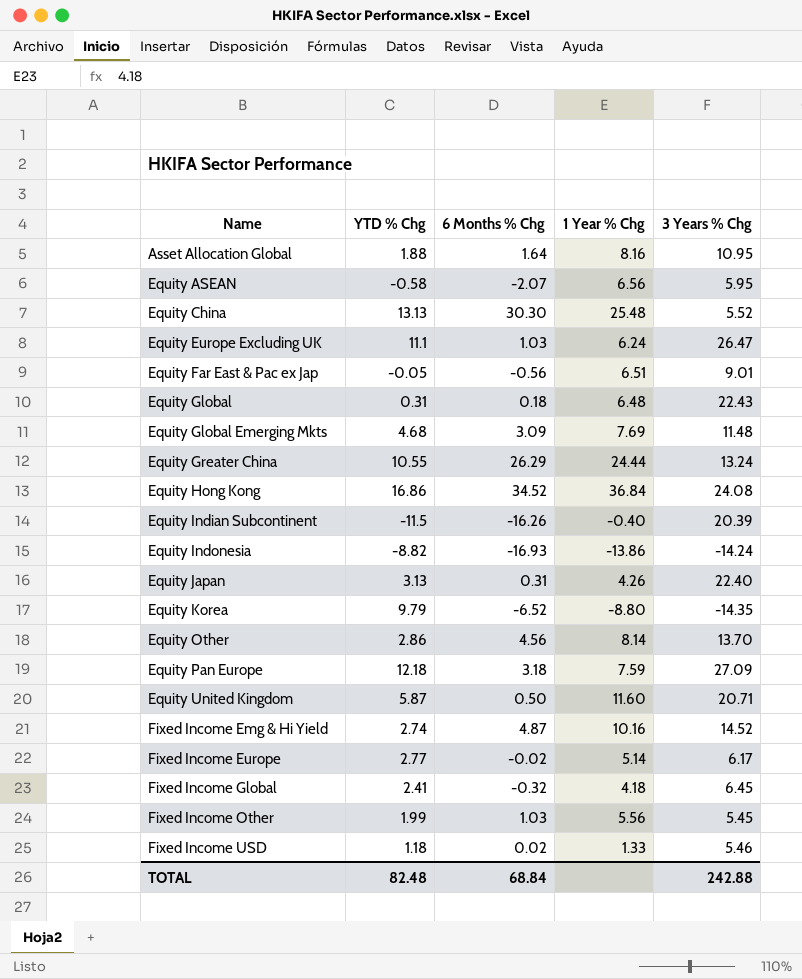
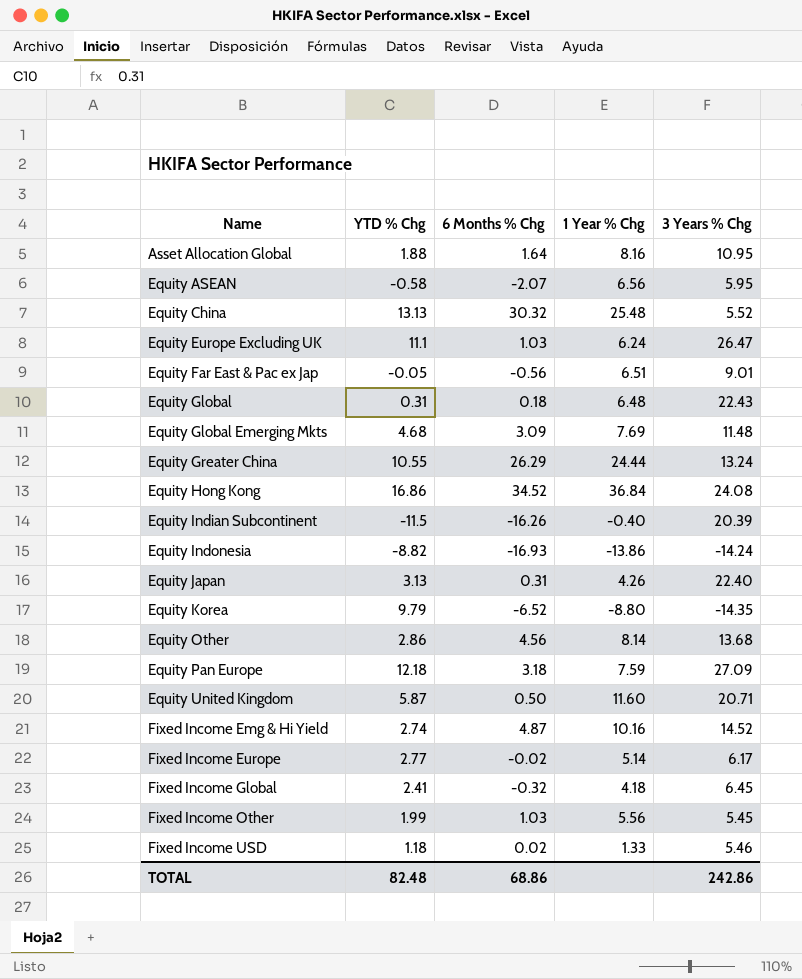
Equity China | 6 Months % Chg: 30.30 -> 30.32
Equity Other | 3 Years % Chg: 13.70 -> 13.68
TOTAL | 6 Months % Chg: 68.84 -> 68.86
TOTAL | 3 Years % Chg: 242.88 -> 242.86

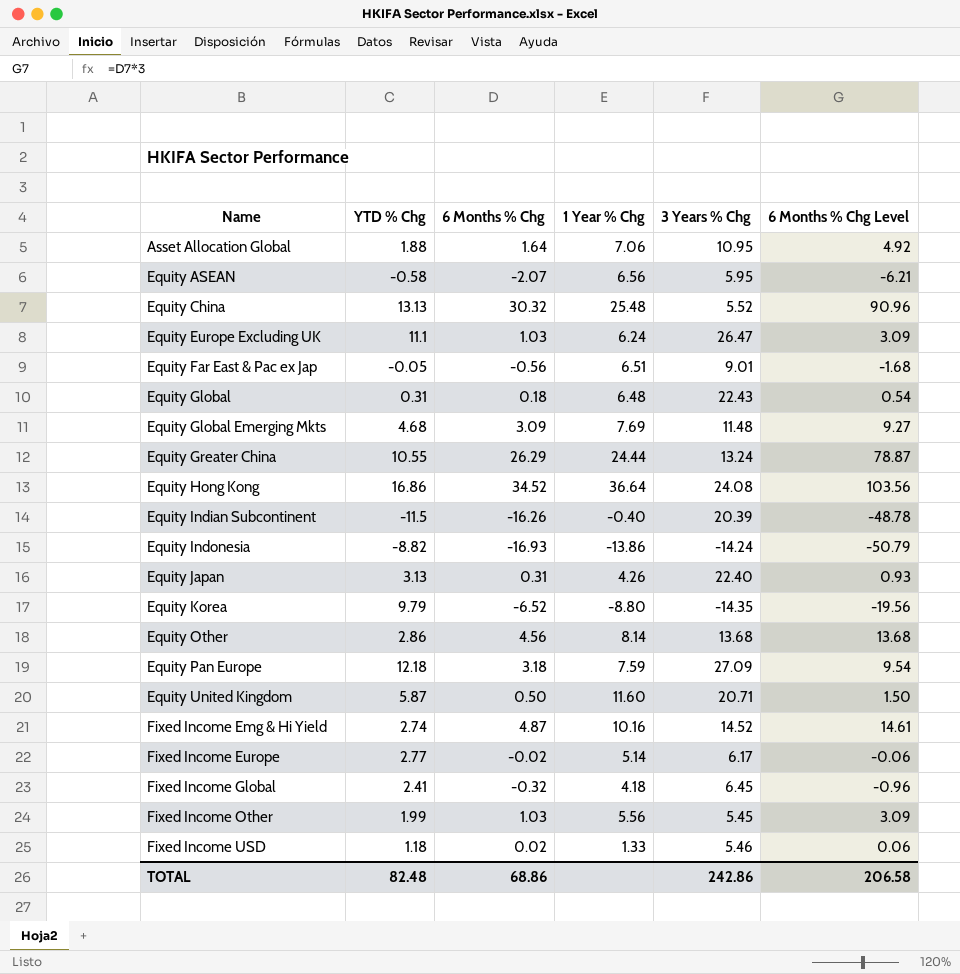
column 6 Months % Chg Level | formula: none -> [6 Months % Chg] * 3
Asset Allocation Global | 1 Year % Chg: 8.16 -> 7.06
Equity Hong Kong | 1 Year % Chg: 36.84 -> 36.64

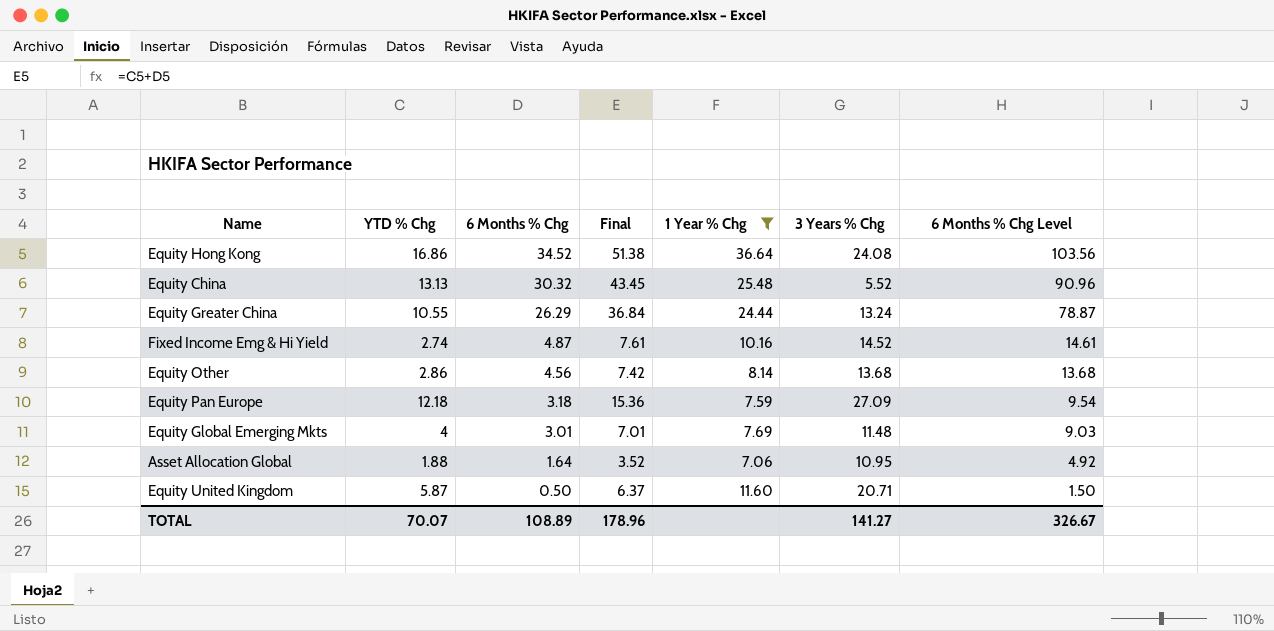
filter: none -> 1 Year % Chg >= 7.06
row order: Name ascending -> 6 Months % Chg descending
column Final | formula: none -> [YTD % Chg] + [6 Months % Chg]
Equity Global Emerging Mkts | YTD % Chg: 4.68 -> 4
Equity Global Emerging Mkts | 6 Months % Chg: 3.09 -> 3.01
Equity Global Emerging Mkts | 6 Months % Chg Level: 9.27 -> 9.03
TOTAL | YTD % Chg: 82.48 -> 70.07
TOTAL | 6 Months % Chg: 68.86 -> 108.89
TOTAL | 3 Years % Chg: 242.86 -> 141.27
TOTAL | 6 Months % Chg Level: 206.58 -> 326.67

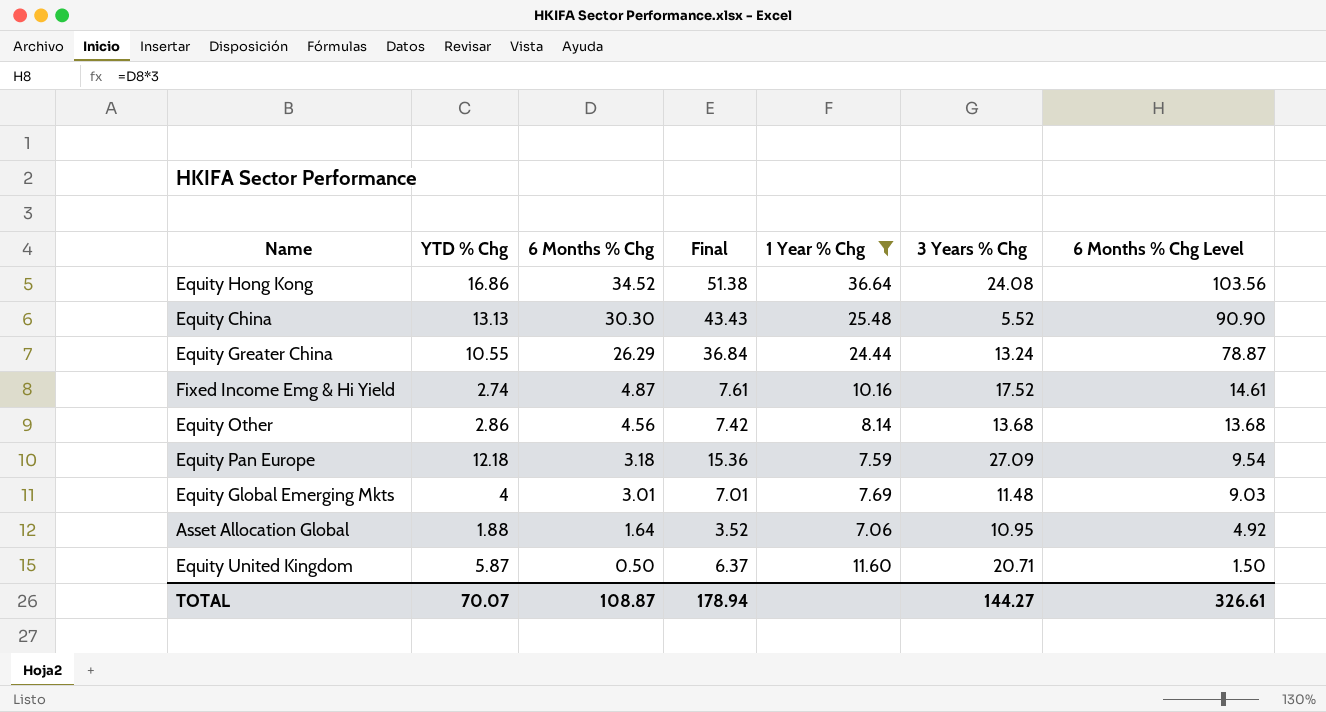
Equity China | 6 Months % Chg: 30.32 -> 30.30
Equity China | Final: 43.45 -> 43.43
Equity China | 6 Months % Chg Level: 90.96 -> 90.90
Fixed Income Emg & Hi Yield | 3 Years % Chg: 14.52 -> 17.52
TOTAL | 6 Months % Chg: 108.89 -> 108.87
TOTAL | Final: 178.96 -> 178.94
TOTAL | 3 Years % Chg: 141.27 -> 144.27
TOTAL | 6 Months % Chg Level: 326.67 -> 326.61

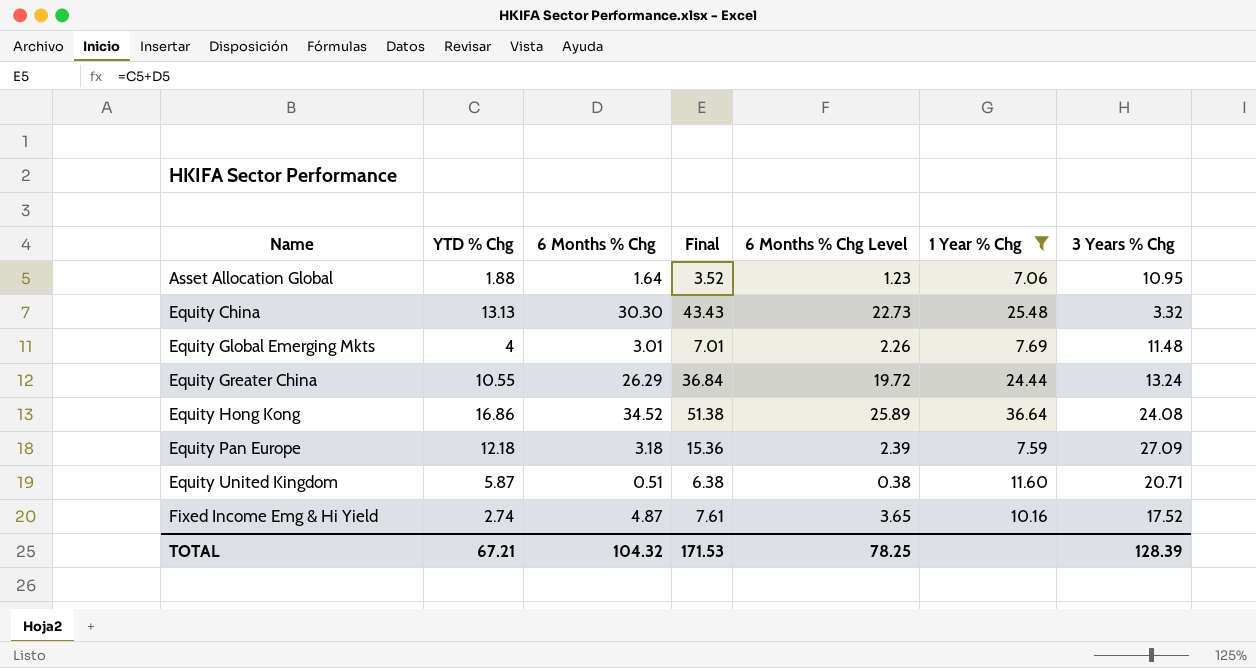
row order: 6 Months % Chg descending -> Name ascending
column 6 Months % Chg Level | formula: [6 Months % Chg] * 3 -> [6 Months % Chg] * 0.75
column 6 Months % Chg Level | position: 7 -> 5
row Equity Other: 2.86 | 4.56 | 7.42 | 8.14 | 13.68 | 13.68 -> none
Equity China | 3 Years % Chg: 5.52 -> 3.32
Equity United Kingdom | 6 Months % Chg: 0.50 -> 0.51
Equity United Kingdom | Final: 6.37 -> 6.38
TOTAL | YTD % Chg: 70.07 -> 67.21
TOTAL | 6 Months % Chg: 108.87 -> 104.32
TOTAL | Final: 178.94 -> 171.53
TOTAL | 6 Months % Chg Level: 326.61 -> 78.25
TOTAL | 3 Years % Chg: 144.27 -> 128.39

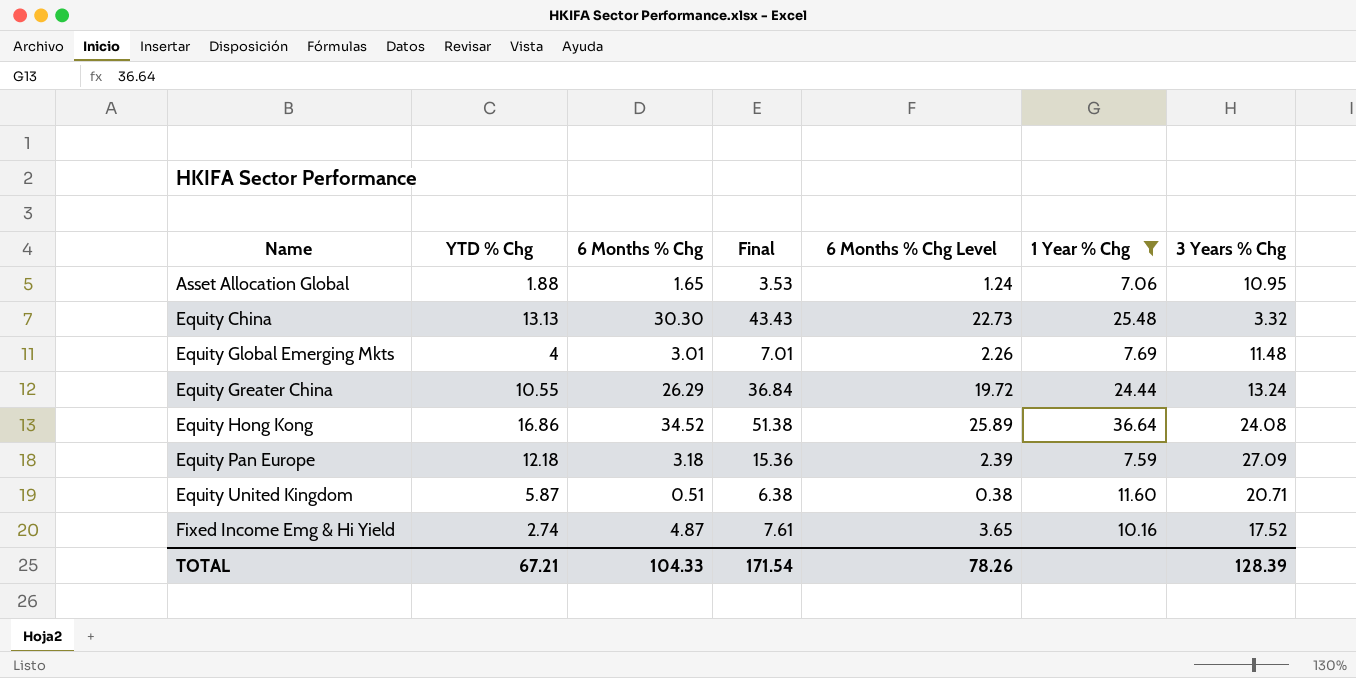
Asset Allocation Global | 6 Months % Chg: 1.64 -> 1.65
Asset Allocation Global | Final: 3.52 -> 3.53
Asset Allocation Global | 6 Months % Chg Level: 1.23 -> 1.24
TOTAL | 6 Months % Chg: 104.32 -> 104.33
TOTAL | Final: 171.53 -> 171.54
TOTAL | 6 Months % Chg Level: 78.25 -> 78.26

